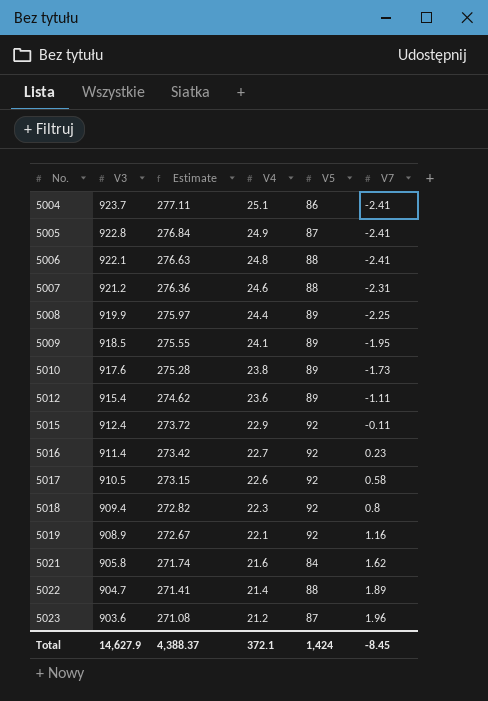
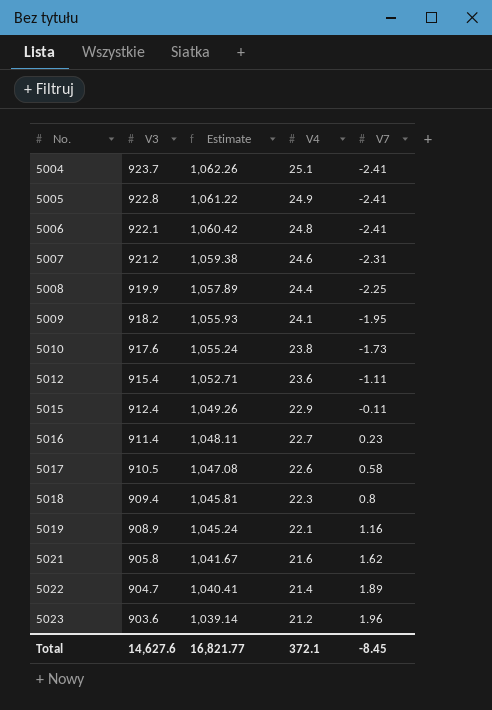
column V5 | position: 5 -> none
column Estimate | formula: [V3] * 0.3 -> [V3] * 1.15
5009 | V3: 918.5 -> 918.2
Total | V3: 14,627.9 -> 14,627.6
Total | Estimate: 4,388.37 -> 16,821.77

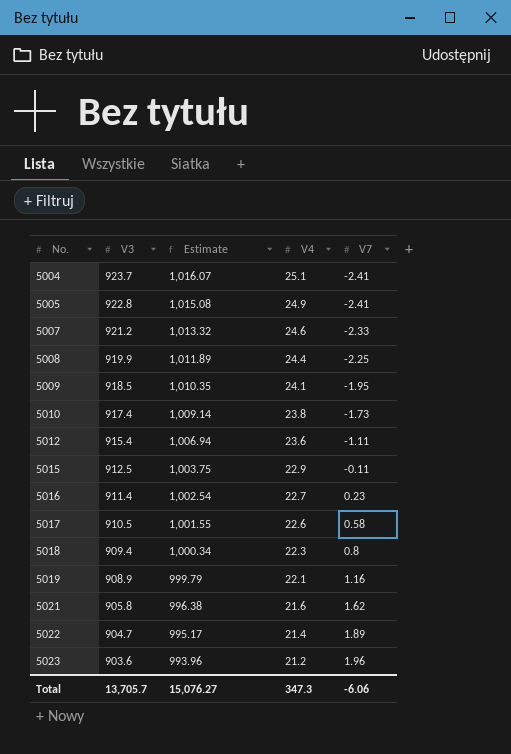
column Estimate | formula: [V3] * 1.15 -> [V3] * 1.1
row 5006: 922.1 | 1,060.42 | 24.8 | -2.41 -> none
5007 | V7: -2.31 -> -2.33
5009 | V3: 918.2 -> 918.5
5010 | V3: 917.6 -> 917.4
5015 | V3: 912.4 -> 912.5
Total | V3: 14,627.6 -> 13,705.7
Total | Estimate: 16,821.77 -> 15,076.27
Total | V4: 372.1 -> 347.3
Total | V7: -8.45 -> -6.06

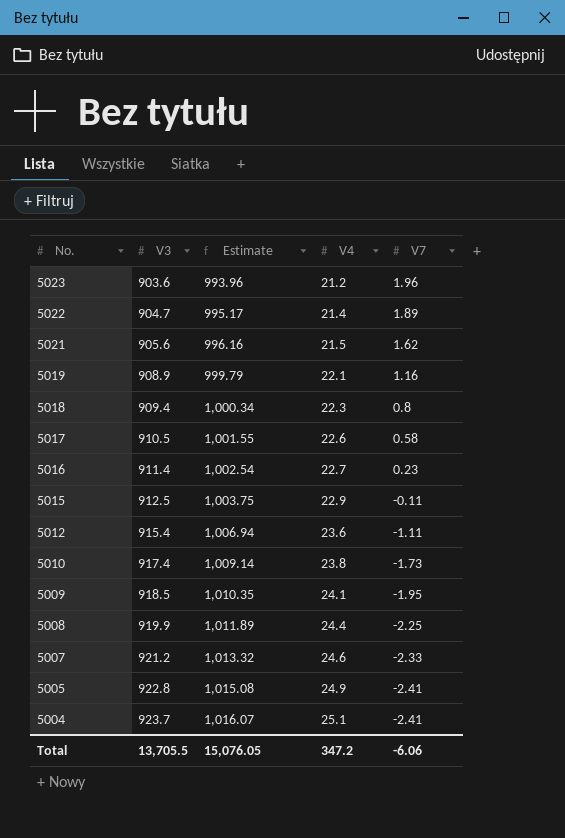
row order: No. ascending -> No. descending
5021 | V3: 905.8 -> 905.6
5021 | Estimate: 996.38 -> 996.16
5021 | V4: 21.6 -> 21.5
Total | V3: 13,705.7 -> 13,705.5
Total | Estimate: 15,076.27 -> 15,076.05
Total | V4: 347.3 -> 347.2

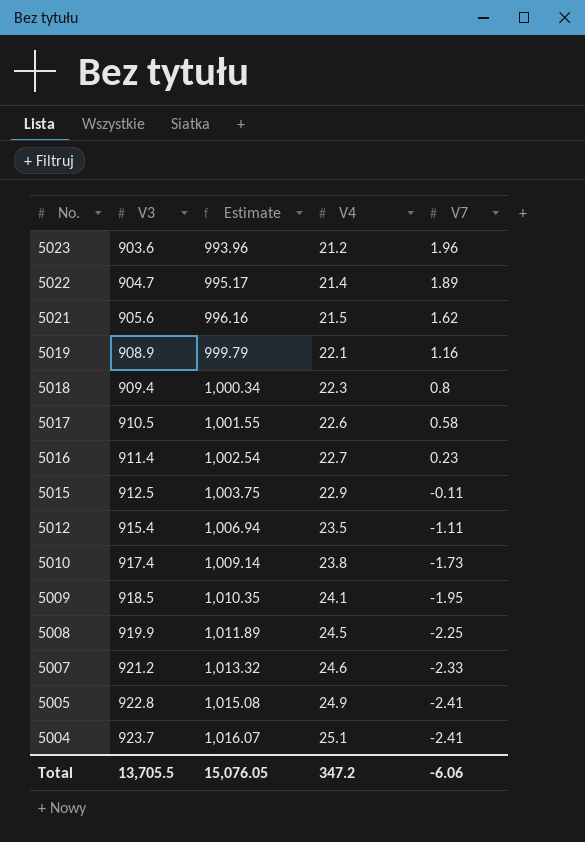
5012 | V4: 23.6 -> 23.5
5008 | V4: 24.4 -> 24.5

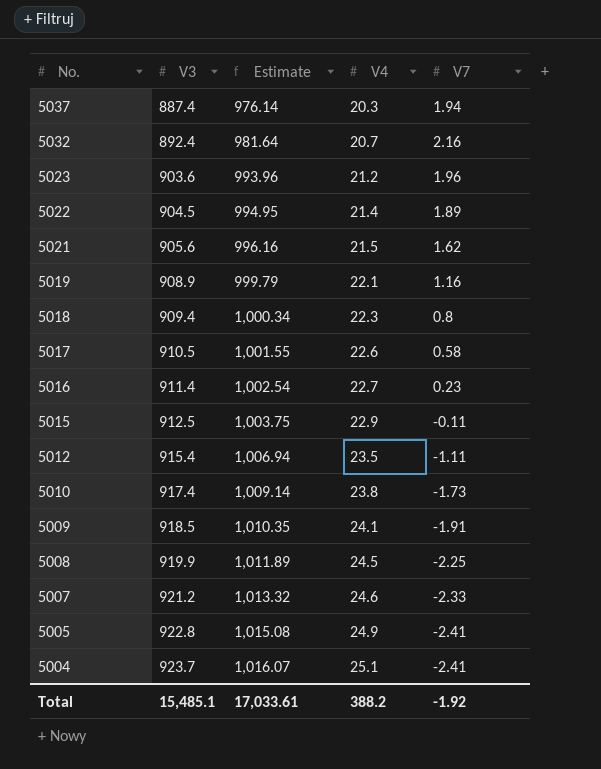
row 5037: none -> 887.4 | 976.14 | 20.3 | 1.94
row 5032: none -> 892.4 | 981.64 | 20.7 | 2.16
5022 | V3: 904.7 -> 904.5
5022 | Estimate: 995.17 -> 994.95
5009 | V7: -1.95 -> -1.91
Total | V3: 13,705.5 -> 15,485.1
Total | Estimate: 15,076.05 -> 17,033.61
Total | V4: 347.2 -> 388.2
Total | V7: -6.06 -> -1.92

